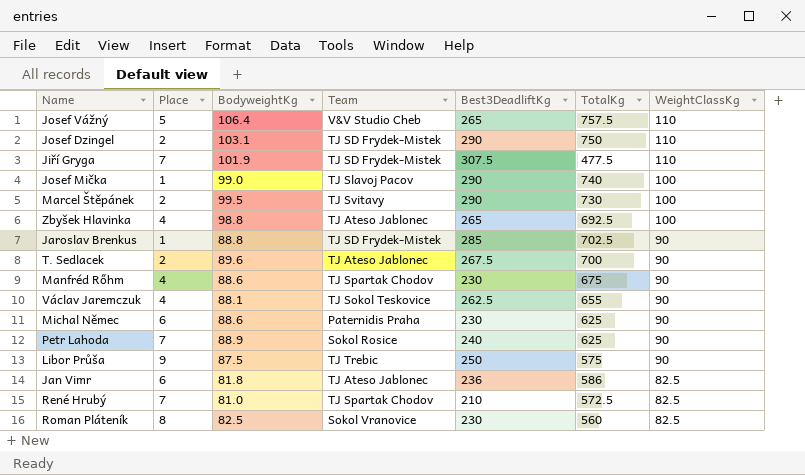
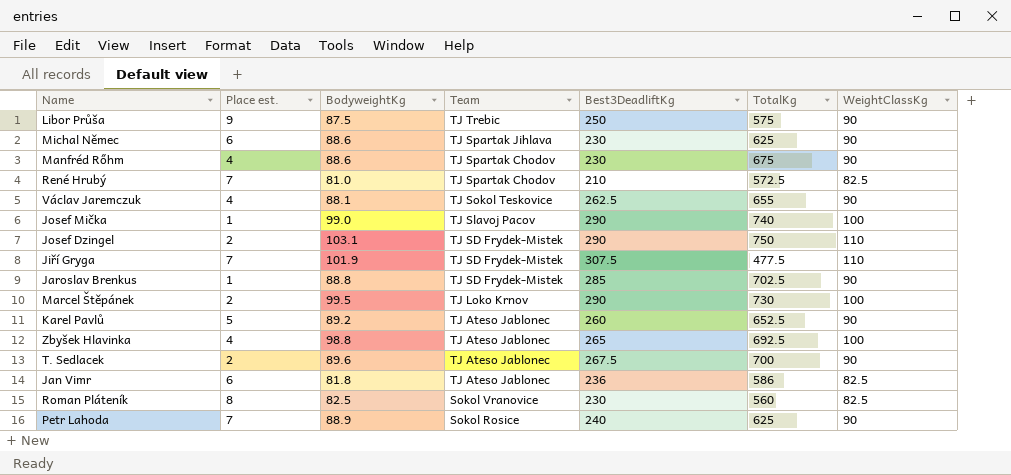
row order: WeightClassKg descending -> Team descending
column name: Place -> Place est.
row Josef Vážný: 5 | 106.4 | V&V Studio Cheb | 265 | 757.5 | 110 -> none
Michal Němec | Team: Paternidis Praha -> TJ Spartak Jihlava
Marcel Štěpánek | Team: TJ Svitavy -> TJ Loko Krnov
row Karel Pavlů: none -> 5 | 89.2 | TJ Ateso Jablonec | 260 | 652.5 | 90

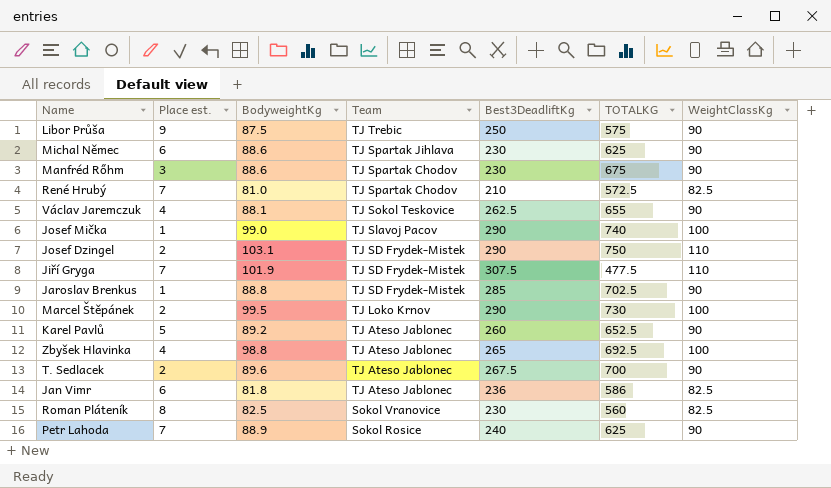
column name: TotalKg -> TOTALKG
Manfréd Rőhm | Place est.: 4 -> 3

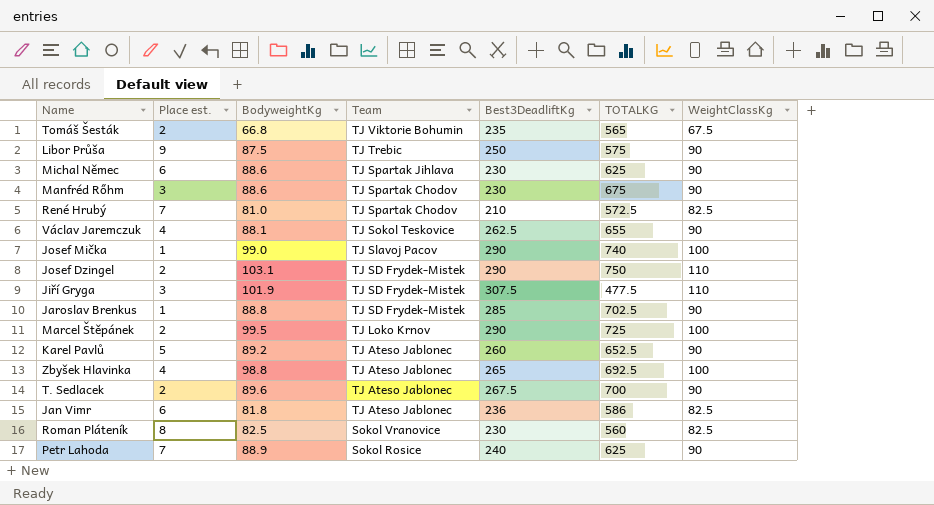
row Tomáš Šesták: none -> 2 | 66.8 | TJ Viktorie Bohumin | 235 | 565 | 67.5
Jiří Gryga | Place est.: 7 -> 3
Marcel Štěpánek | TOTALKG: 730 -> 725

